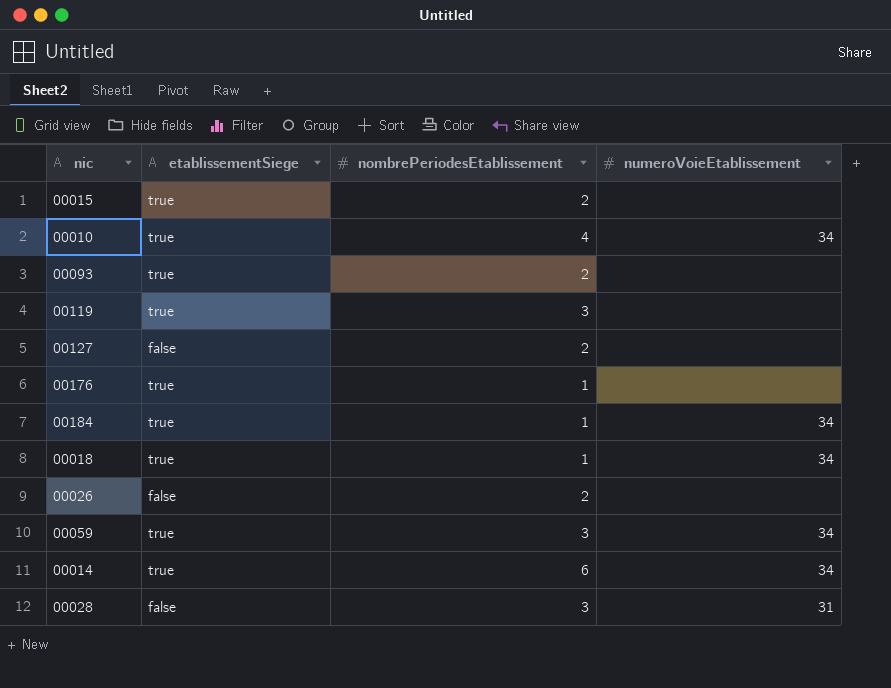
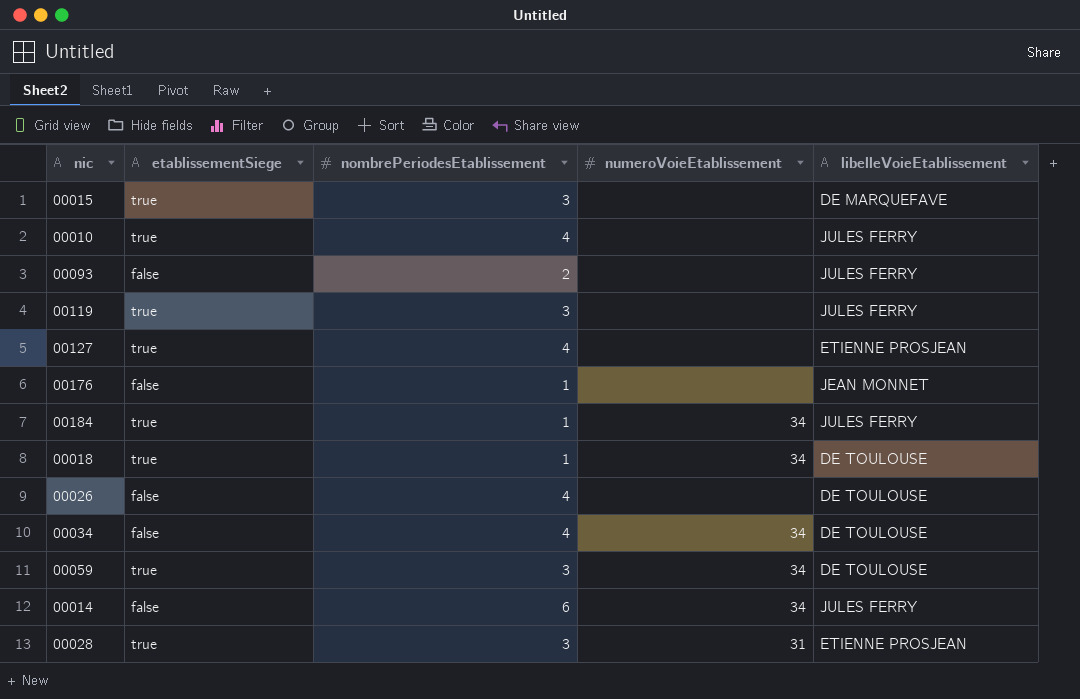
column libelleVoieEtablissement | position: none -> 5
00015 | nombrePeriodesEtablissement: 2 -> 3
00010 | numeroVoieEtablissement: 34 -> none
00093 | etablissementSiege: true -> false
00127 | etablissementSiege: false -> true
00127 | nombrePeriodesEtablissement: 2 -> 4
00176 | etablissementSiege: true -> false
00026 | nombrePeriodesEtablissement: 2 -> 4
row 00034: none -> false | 4 | 34 | DE TOULOUSE
00014 | etablissementSiege: true -> false
00028 | etablissementSiege: false -> true

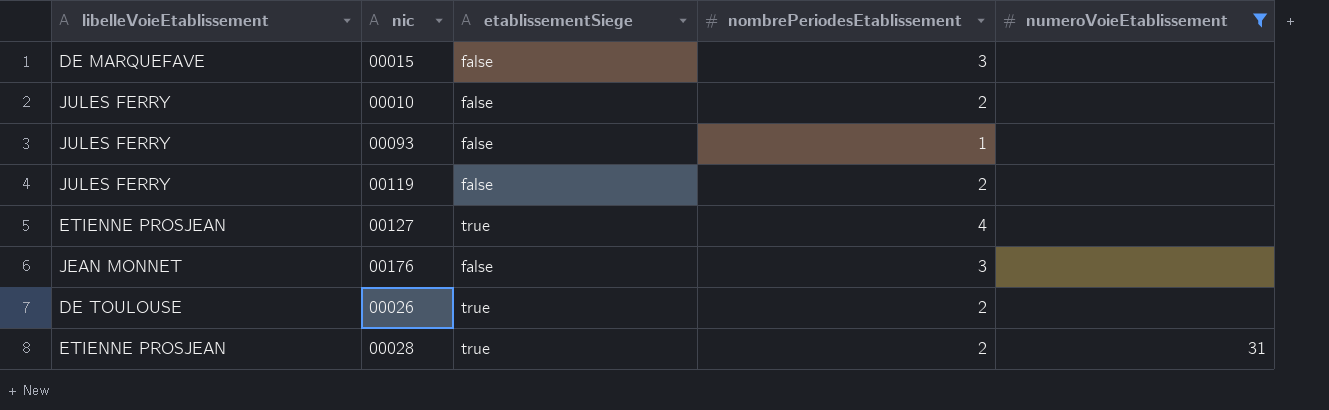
filter: none -> numeroVoieEtablissement != 34
column libelleVoieEtablissement | position: 5 -> 1
00015 | etablissementSiege: true -> false
00010 | etablissementSiege: true -> false
00010 | nombrePeriodesEtablissement: 4 -> 2
00093 | nombrePeriodesEtablissement: 2 -> 1
00119 | etablissementSiege: true -> false
00119 | nombrePeriodesEtablissement: 3 -> 2
00176 | nombrePeriodesEtablissement: 1 -> 3
00026 | etablissementSiege: false -> true
00026 | nombrePeriodesEtablissement: 4 -> 2
00028 | nombrePeriodesEtablissement: 3 -> 2

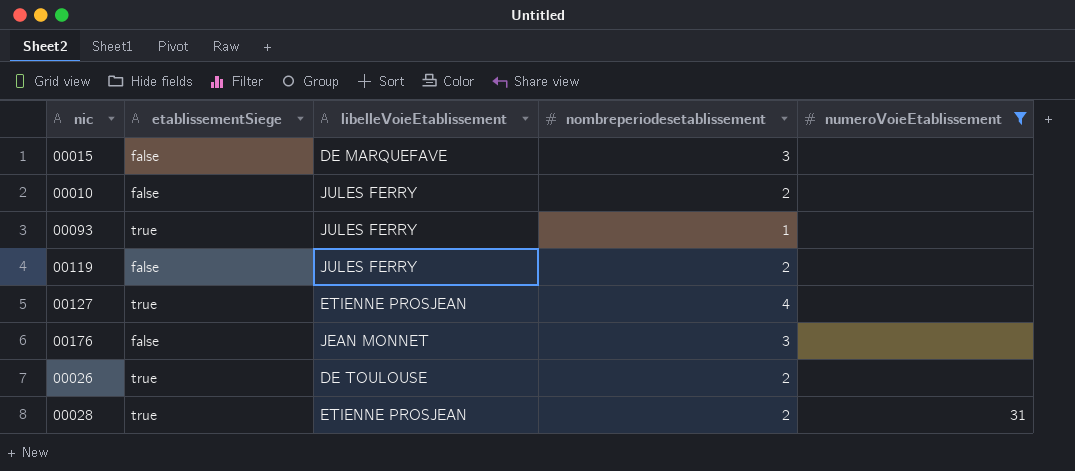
column libelleVoieEtablissement | position: 1 -> 3
column name: nombrePeriodesEtablissement -> nombreperiodesetablissement
00093 | etablissementSiege: false -> true

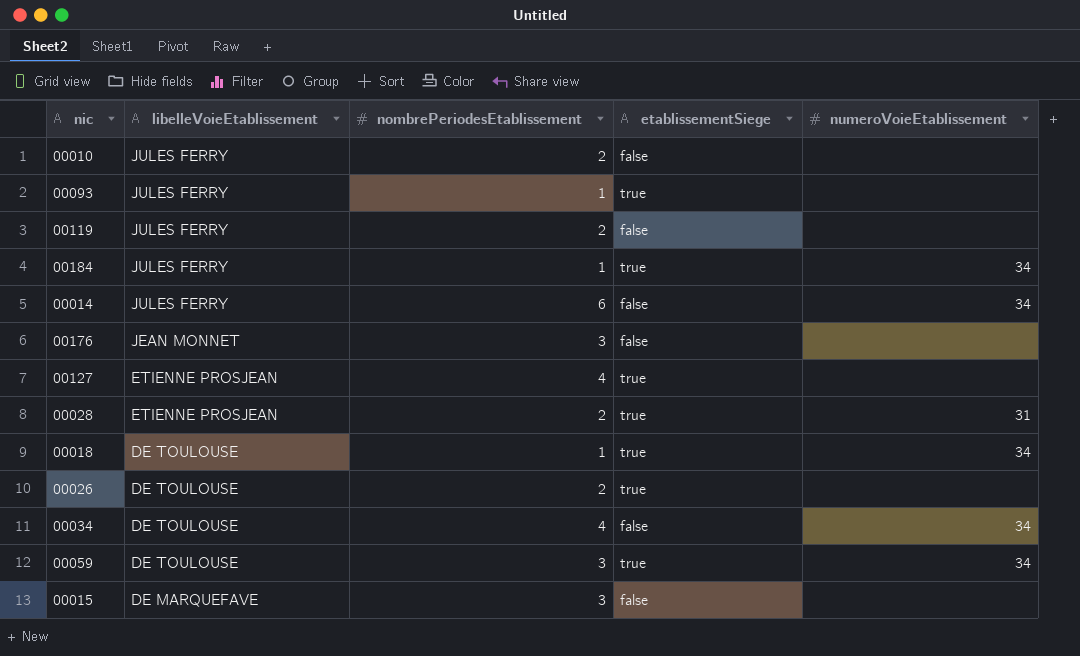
filter: numeroVoieEtablissement != 34 -> none
row order: none -> libelleVoieEtablissement descending
column name: nombreperiodesetablissement -> nombrePeriodesEtablissement
column etablissementSiege | position: 2 -> 4

